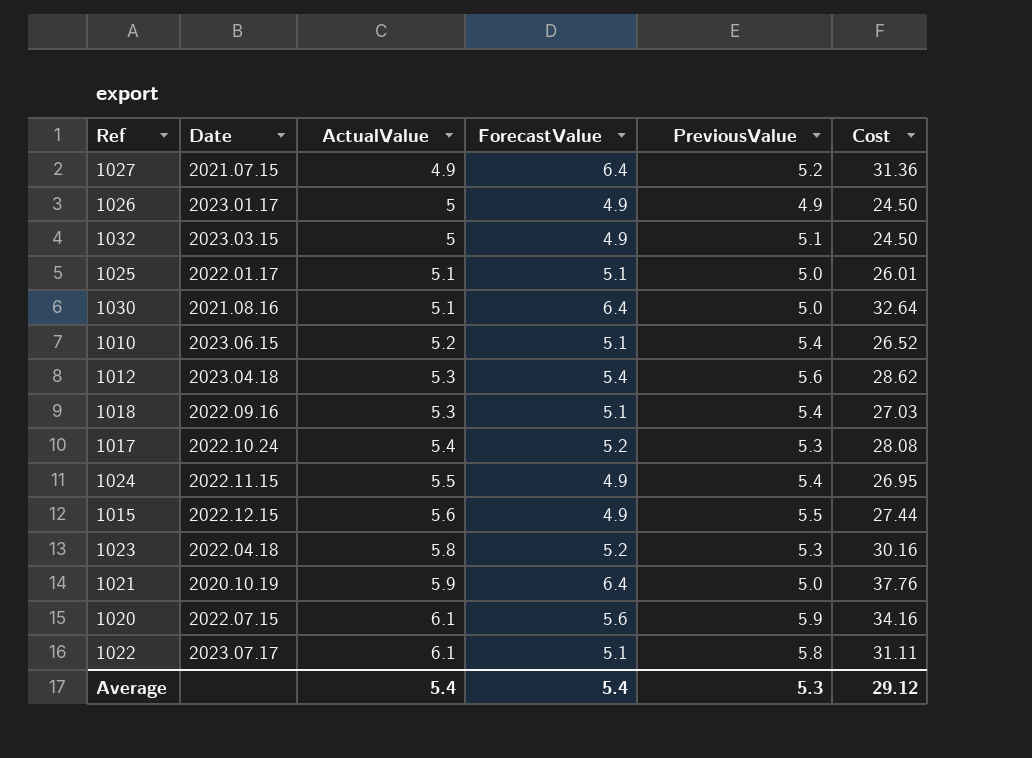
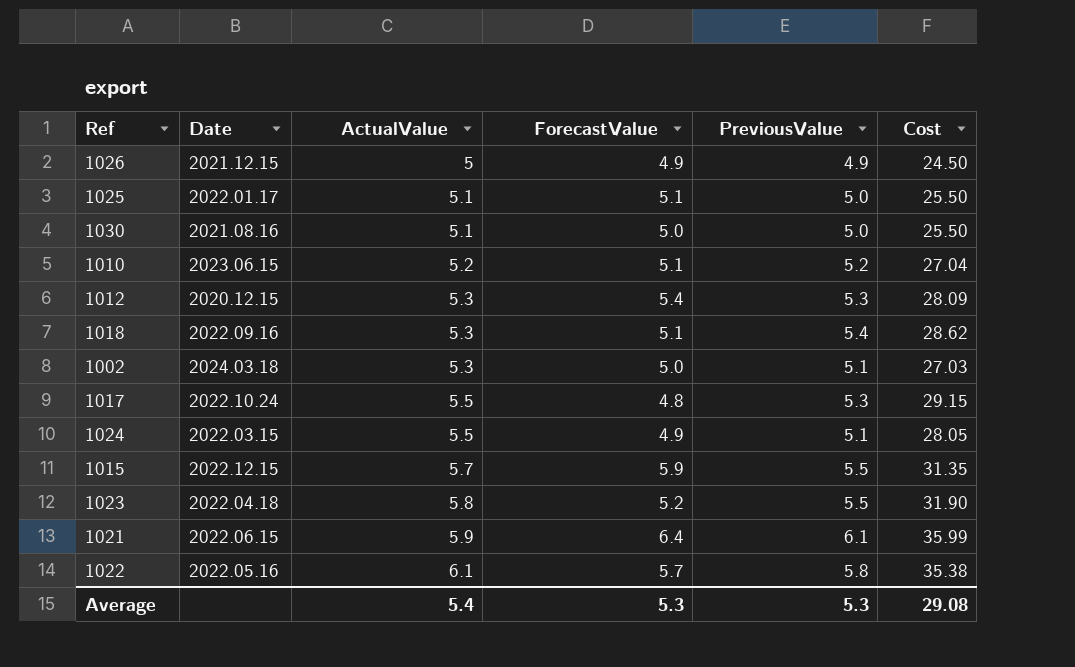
column Cost | formula: [ActualValue] * [ForecastValue] -> [ActualValue] * [PreviousValue]
row 1027: 2021.07.15 | 4.9 | 6.4 | 5.2 | 31.36 -> none
row 1032: 2023.03.15 | 5 | 4.9 | 5.1 | 24.50 -> none
row 1020: 2022.07.15 | 6.1 | 5.6 | 5.9 | 34.16 -> none
1026 | Date: 2023.01.17 -> 2021.12.15
1030 | ForecastValue: 6.4 -> 5.0
1010 | PreviousValue: 5.4 -> 5.2
1012 | Date: 2023.04.18 -> 2020.12.15
1012 | PreviousValue: 5.6 -> 5.3
row 1002: none -> 2024.03.18 | 5.3 | 5.0 | 5.1 | 27.03
1017 | ActualValue: 5.4 -> 5.5
1017 | ForecastValue: 5.2 -> 4.8
1024 | Date: 2022.11.15 -> 2022.03.15
1024 | PreviousValue: 5.4 -> 5.1
1015 | ActualValue: 5.6 -> 5.7
1015 | ForecastValue: 4.9 -> 5.9
1023 | PreviousValue: 5.3 -> 5.5
1021 | Date: 2020.10.19 -> 2022.06.15
1021 | PreviousValue: 5.0 -> 6.1
1022 | Date: 2023.07.17 -> 2022.05.16
1022 | ForecastValue: 5.1 -> 5.7
Average | ForecastValue: 5.4 -> 5.3
Average | Cost: 29.12 -> 29.08

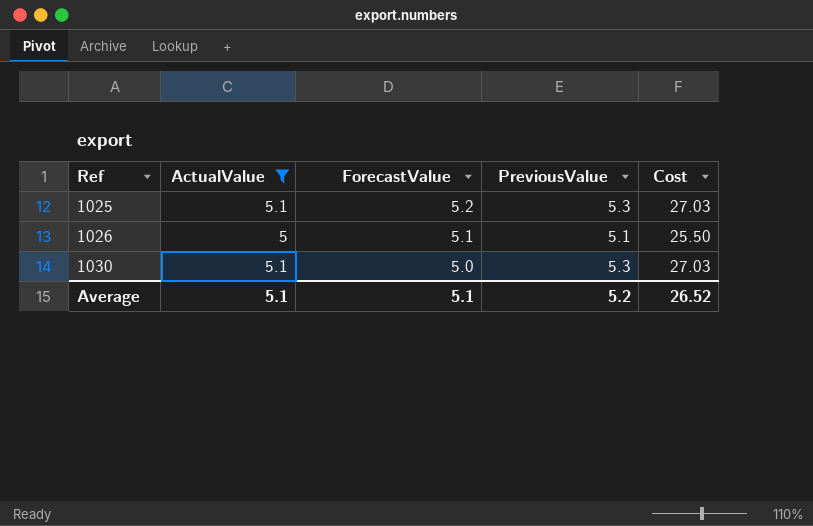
filter: none -> ActualValue <= 5.1
row order: ActualValue ascending -> Ref ascending
column Date | position: 2 -> none
1025 | ForecastValue: 5.1 -> 5.2
1025 | PreviousValue: 5.0 -> 5.3
1025 | Cost: 25.50 -> 27.03
1026 | ForecastValue: 4.9 -> 5.1
1026 | PreviousValue: 4.9 -> 5.1
1026 | Cost: 24.50 -> 25.50
1030 | PreviousValue: 5.0 -> 5.3
1030 | Cost: 25.50 -> 27.03
Average | ActualValue: 5.4 -> 5.1
Average | ForecastValue: 5.3 -> 5.1
Average | PreviousValue: 5.3 -> 5.2
Average | Cost: 29.08 -> 26.52

